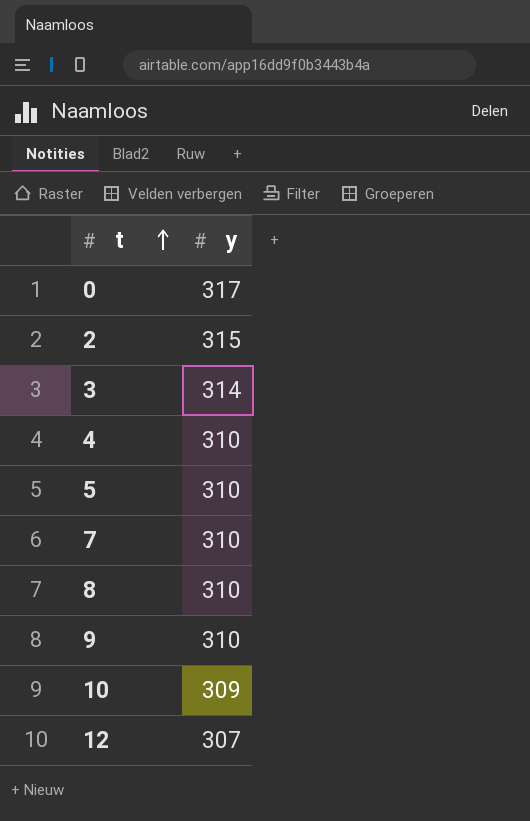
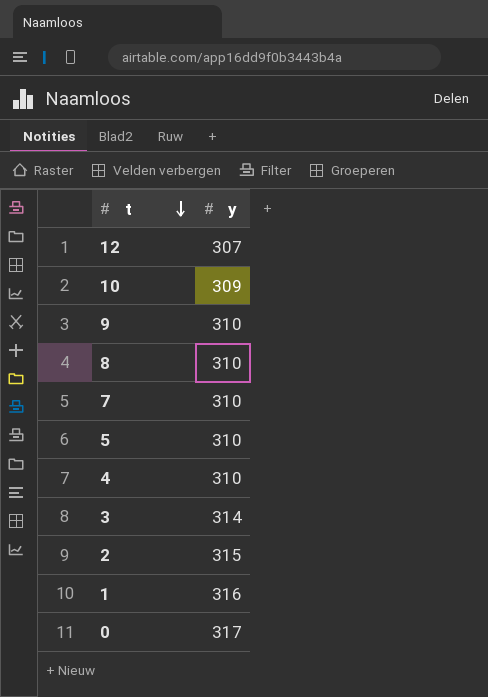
row order: t ascending -> t descending
row 1: none -> 316

